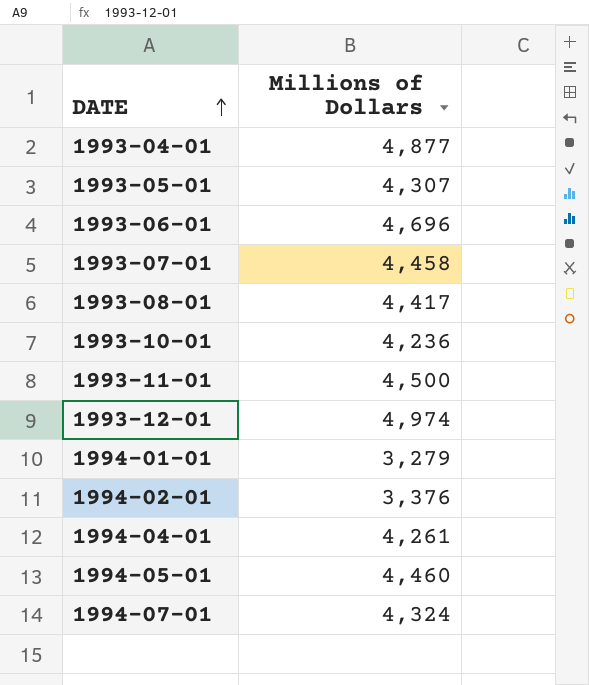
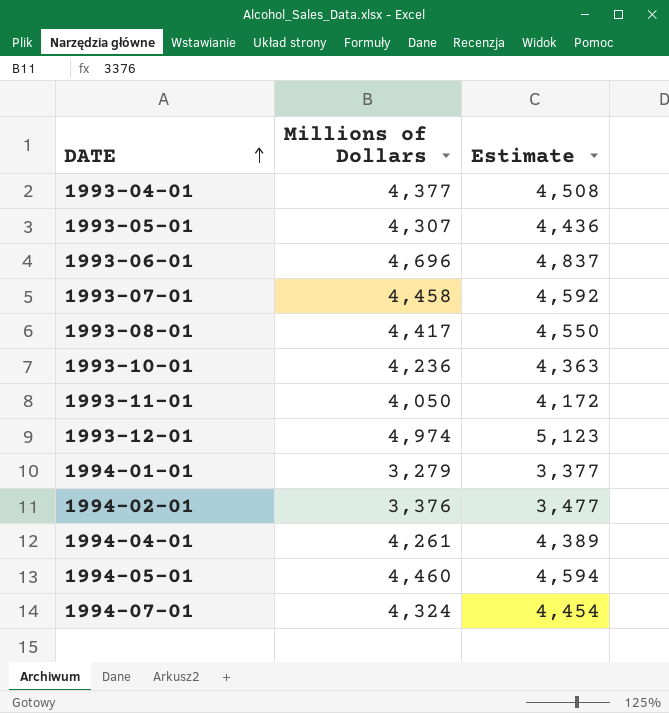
column Estimate | formula: none -> [Millions of Dollars] * 1.03
1993-04-01 | Millions of Dollars: 4,877 -> 4,377
1993-11-01 | Millions of Dollars: 4,500 -> 4,050

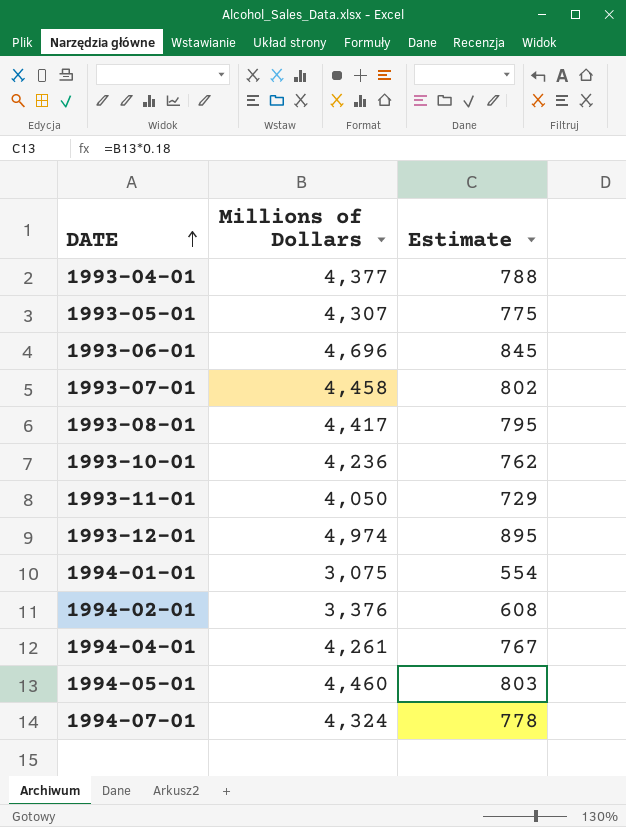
column Estimate | formula: [Millions of Dollars] * 1.03 -> [Millions of Dollars] * 0.18
1994-01-01 | Millions of Dollars: 3,279 -> 3,075

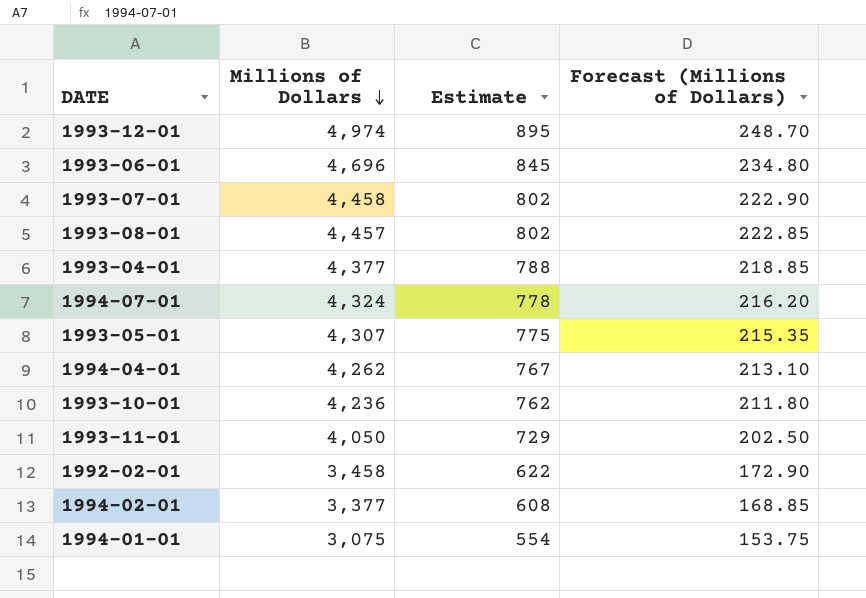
row order: DATE ascending -> Millions of Dollars descending
column Forecast (Millions of Dollars) | formula: none -> [Millions of Dollars] * 0.05
row 1994-05-01: 4,460 | 803 -> none
1993-08-01 | Millions of Dollars: 4,417 -> 4,457
1993-08-01 | Estimate: 795 -> 802
1994-04-01 | Millions of Dollars: 4,261 -> 4,262
row 1992-02-01: none -> 3,458 | 622 | 172.90
1994-02-01 | Millions of Dollars: 3,376 -> 3,377

